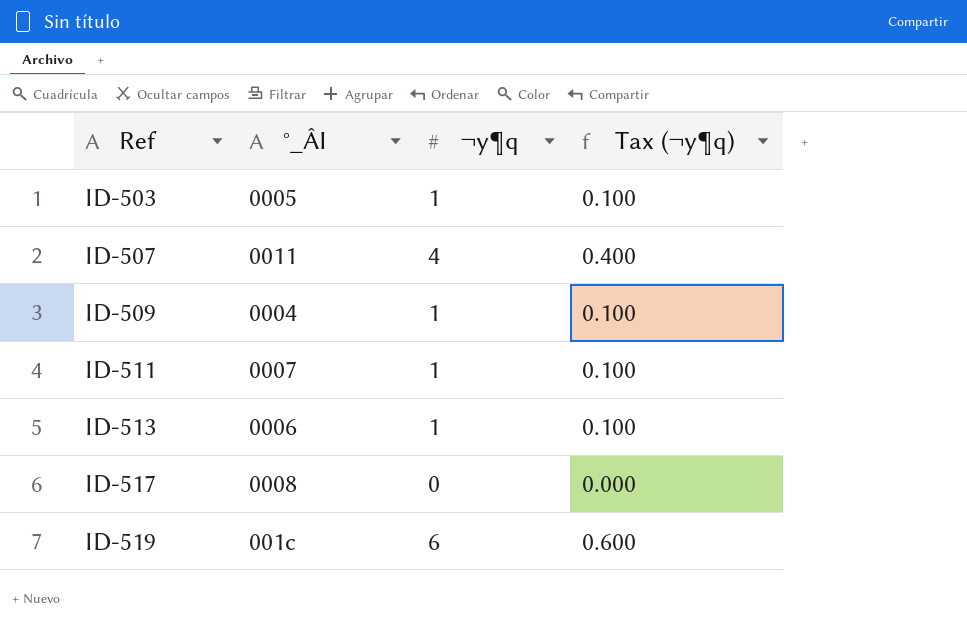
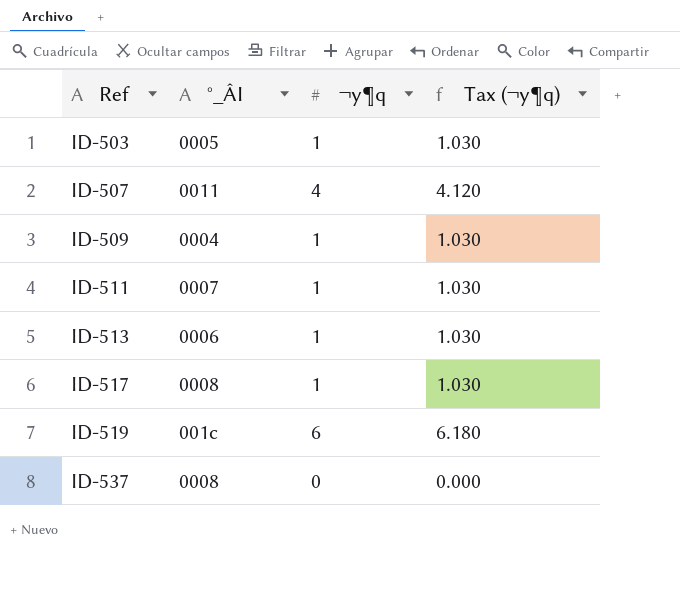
column Tax (¬y¶q) | formula: [¬y¶q] * 0.1 -> [¬y¶q] * 1.03
ID-517 | ¬y¶q: 0 -> 1
row ID-537: none -> 0008 | 0 | 0.000

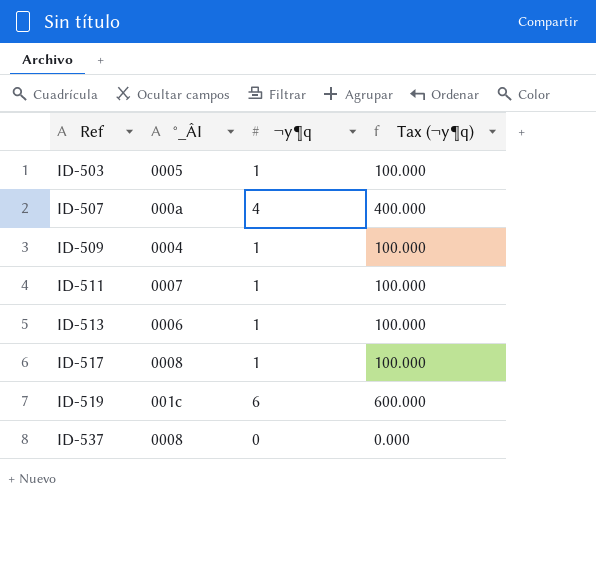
column Tax (¬y¶q) | formula: [¬y¶q] * 1.03 -> [¬y¶q] * 100
ID-507 | °_ÂI: 0011 -> 000a

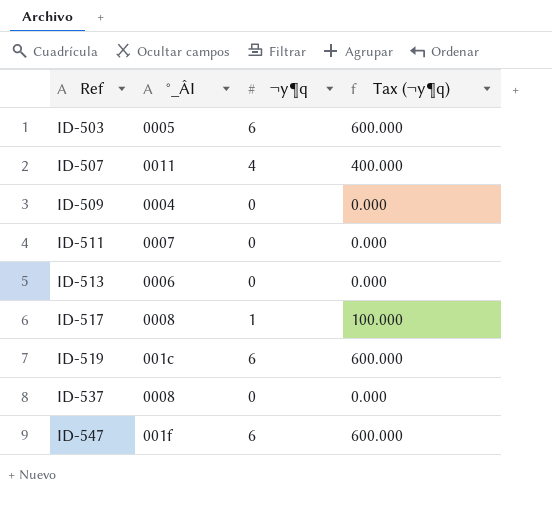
ID-503 | ¬y¶q: 1 -> 6
ID-503 | Tax (¬y¶q): 100.000 -> 600.000
ID-507 | °_ÂI: 000a -> 0011
ID-509 | ¬y¶q: 1 -> 0
ID-509 | Tax (¬y¶q): 100.000 -> 0.000
ID-511 | ¬y¶q: 1 -> 0
ID-511 | Tax (¬y¶q): 100.000 -> 0.000
ID-513 | ¬y¶q: 1 -> 0
ID-513 | Tax (¬y¶q): 100.000 -> 0.000
row ID-547: none -> 001f | 6 | 600.000

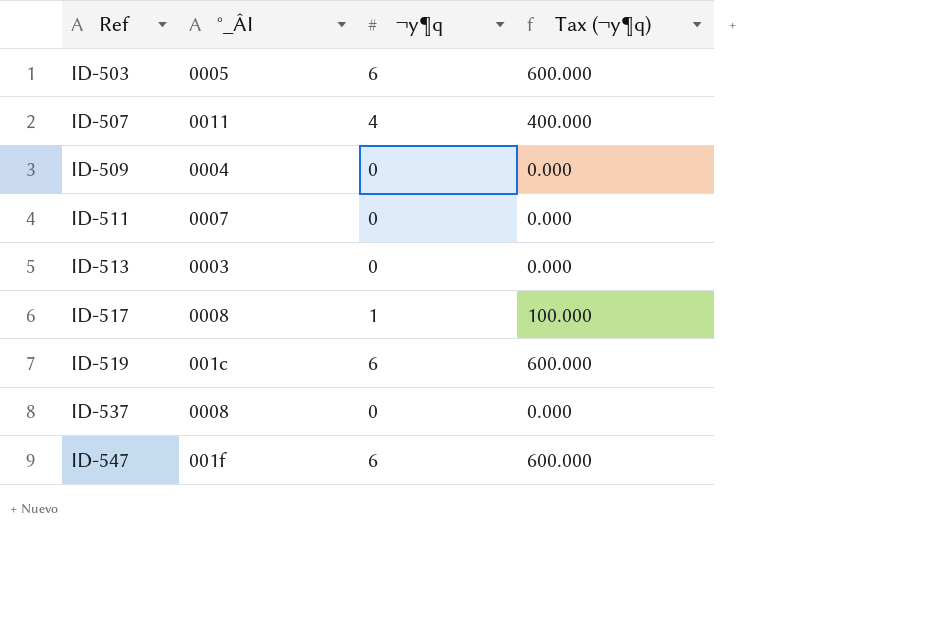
ID-513 | °_ÂI: 0006 -> 0003

